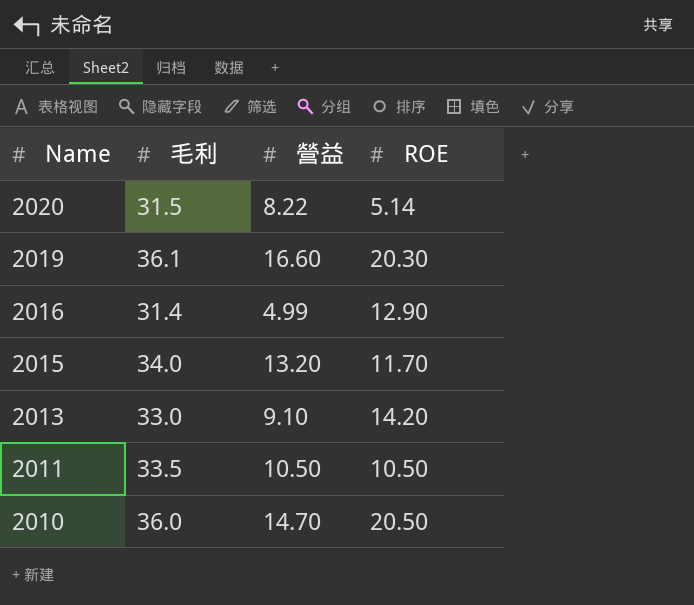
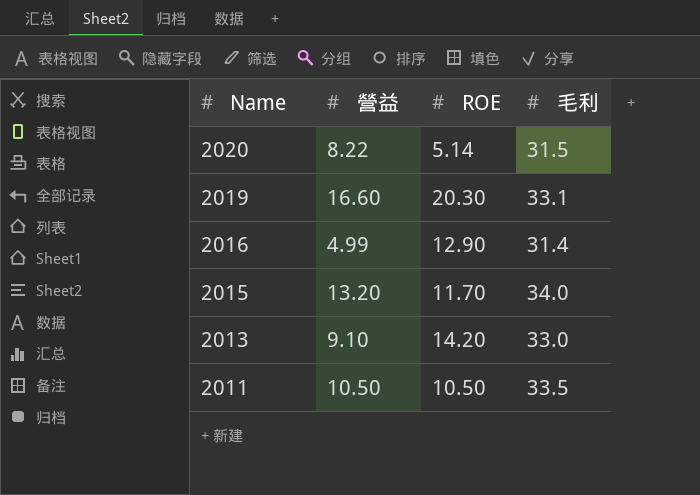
column 毛利 | position: 2 -> 4
row 2010: 36.0 | 14.70 | 20.50 -> none
2019 | 毛利: 36.1 -> 33.1

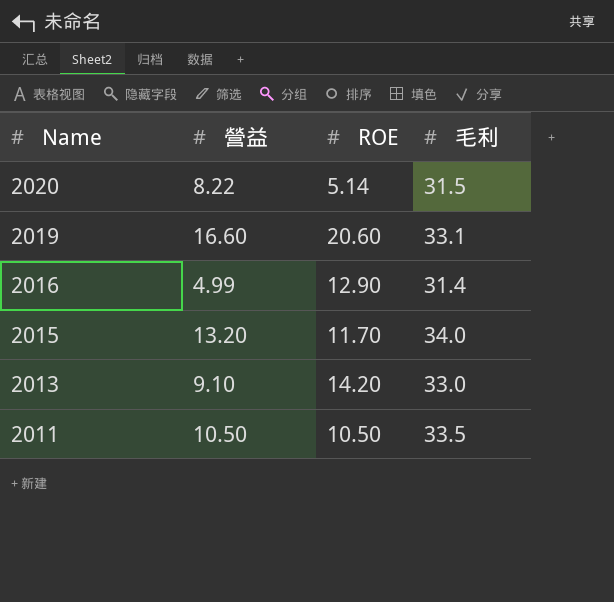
2019 | ROE: 20.30 -> 20.60

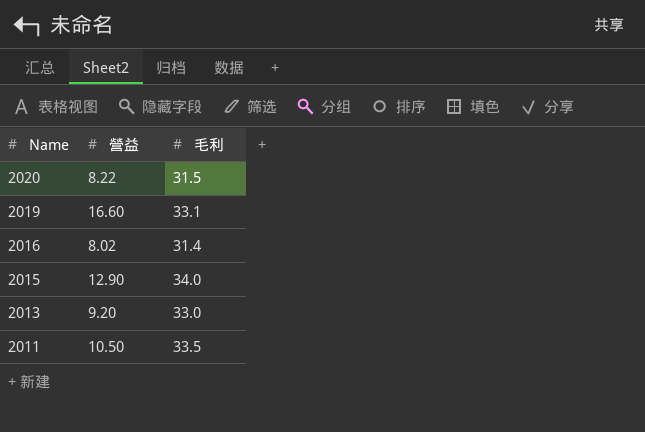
column ROE | position: 3 -> none
2016 | 營益: 4.99 -> 8.02
2015 | 營益: 13.20 -> 12.90
2013 | 營益: 9.10 -> 9.20

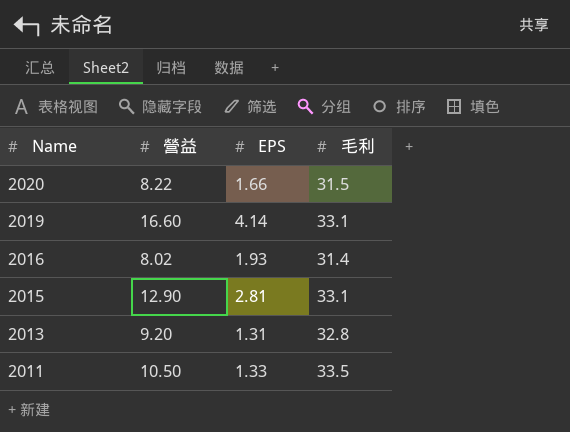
column EPS | position: none -> 3
2015 | 毛利: 34.0 -> 33.1
2013 | 毛利: 33.0 -> 32.8

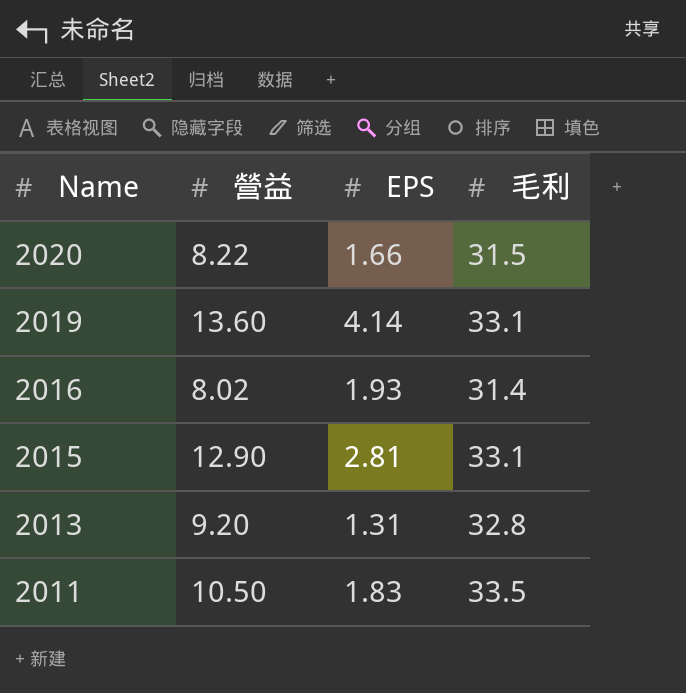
2019 | 營益: 16.60 -> 13.60
2011 | EPS: 1.33 -> 1.83

